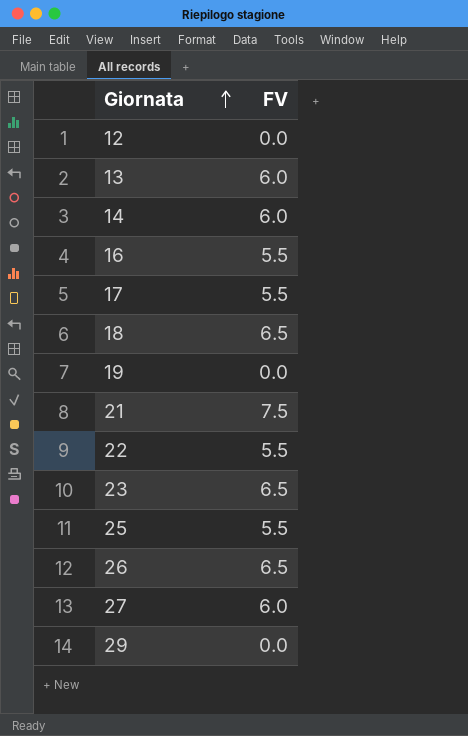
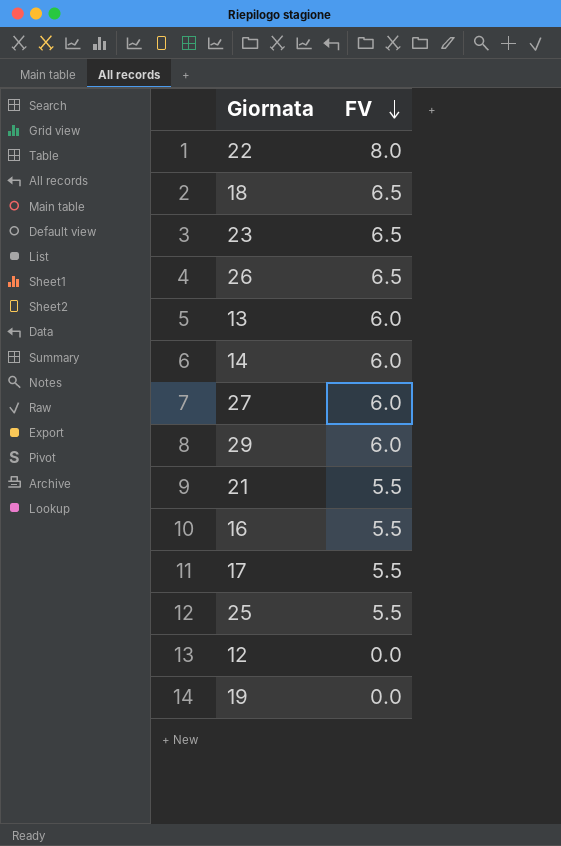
row order: Giornata ascending -> FV descending
22 | FV: 5.5 -> 8.0
29 | FV: 0.0 -> 6.0
21 | FV: 7.5 -> 5.5

